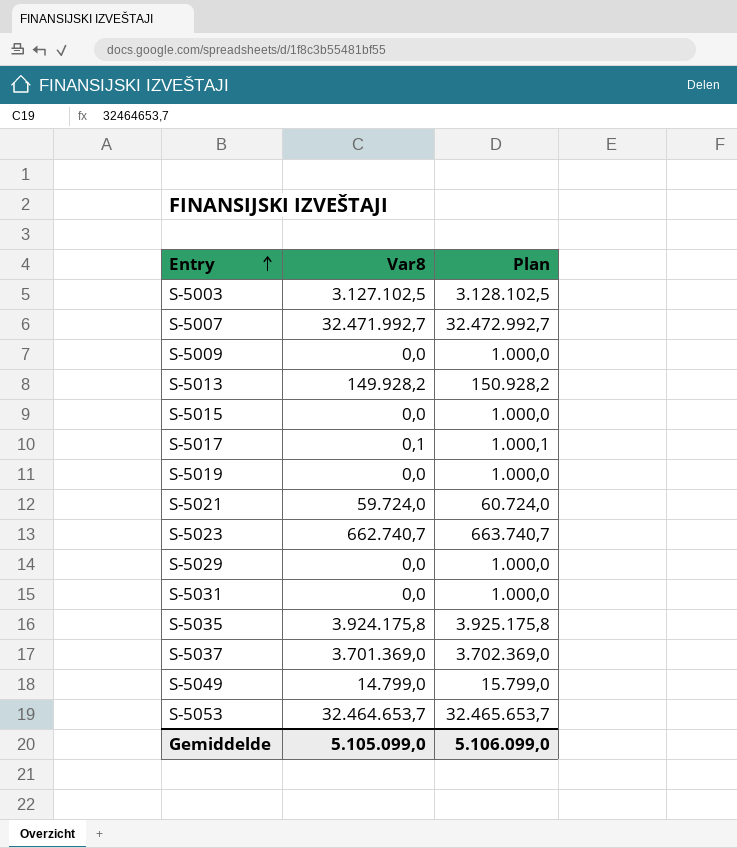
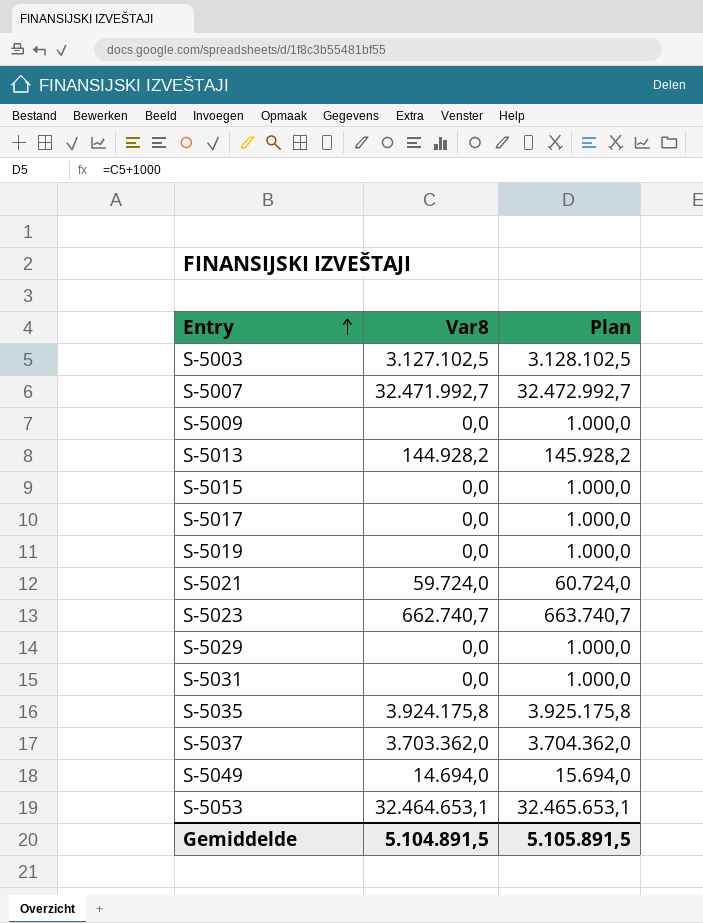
S-5013 | Var8: 149.928,2 -> 144.928,2
S-5013 | Plan: 150.928,2 -> 145.928,2
S-5017 | Var8: 0,1 -> 0,0
S-5017 | Plan: 1.000,1 -> 1.000,0
S-5037 | Var8: 3.701.369,0 -> 3.703.362,0
S-5037 | Plan: 3.702.369,0 -> 3.704.362,0
S-5049 | Var8: 14.799,0 -> 14.694,0
S-5049 | Plan: 15.799,0 -> 15.694,0
S-5053 | Var8: 32.464.653,7 -> 32.464.653,1
S-5053 | Plan: 32.465.653,7 -> 32.465.653,1
Gemiddelde | Var8: 5.105.099,0 -> 5.104.891,5
Gemiddelde | Plan: 5.106.099,0 -> 5.105.891,5

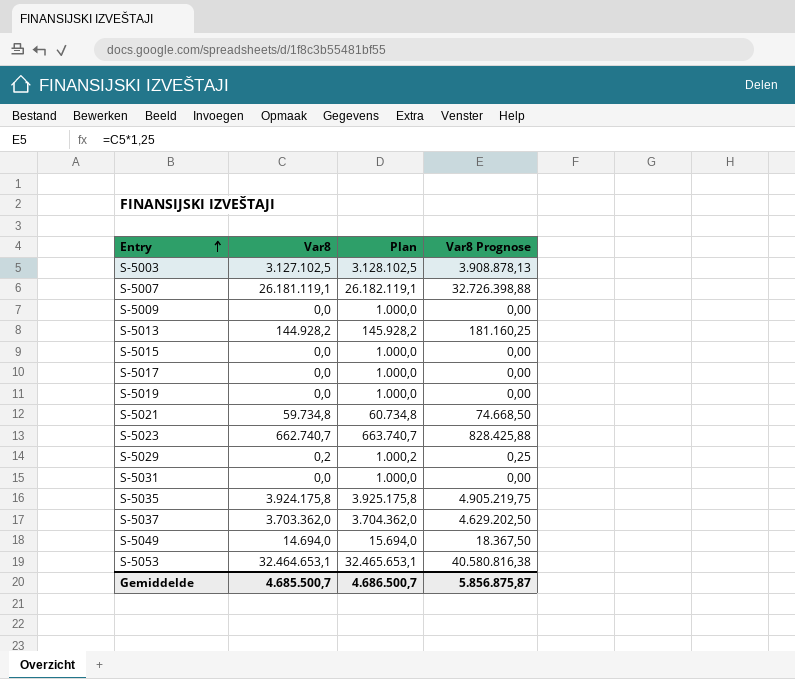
column Var8 Prognose | formula: none -> [Var8] * 1,25
S-5007 | Var8: 32.471.992,7 -> 26.181.119,1
S-5007 | Plan: 32.472.992,7 -> 26.182.119,1
S-5021 | Var8: 59.724,0 -> 59.734,8
S-5021 | Plan: 60.724,0 -> 60.734,8
S-5029 | Var8: 0,0 -> 0,2
S-5029 | Plan: 1.000,0 -> 1.000,2
Gemiddelde | Var8: 5.104.891,5 -> 4.685.500,7
Gemiddelde | Plan: 5.105.891,5 -> 4.686.500,7

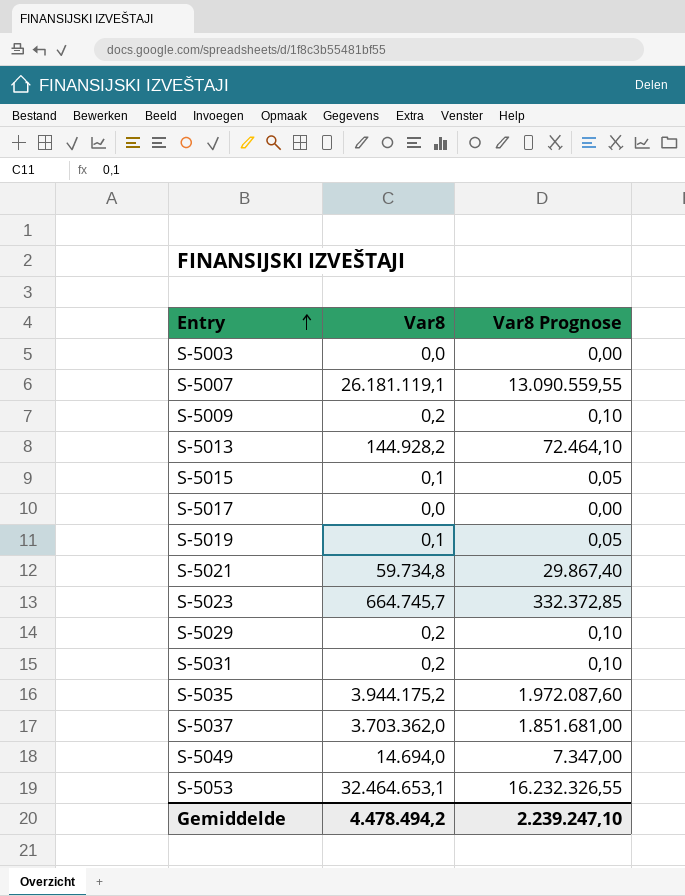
column Plan | formula: [Var8] + 1000 -> none
column Var8 Prognose | formula: [Var8] * 1,25 -> [Var8] * 0,5
S-5003 | Var8: 3.127.102,5 -> 0,0
S-5009 | Var8: 0,0 -> 0,2
S-5015 | Var8: 0,0 -> 0,1
S-5019 | Var8: 0,0 -> 0,1
S-5023 | Var8: 662.740,7 -> 664.745,7
S-5031 | Var8: 0,0 -> 0,2
S-5035 | Var8: 3.924.175,8 -> 3.944.175,2
Gemiddelde | Var8: 4.685.500,7 -> 4.478.494,2
Gemiddelde | Var8 Prognose: 5.856.875,87 -> 2.239.247,10

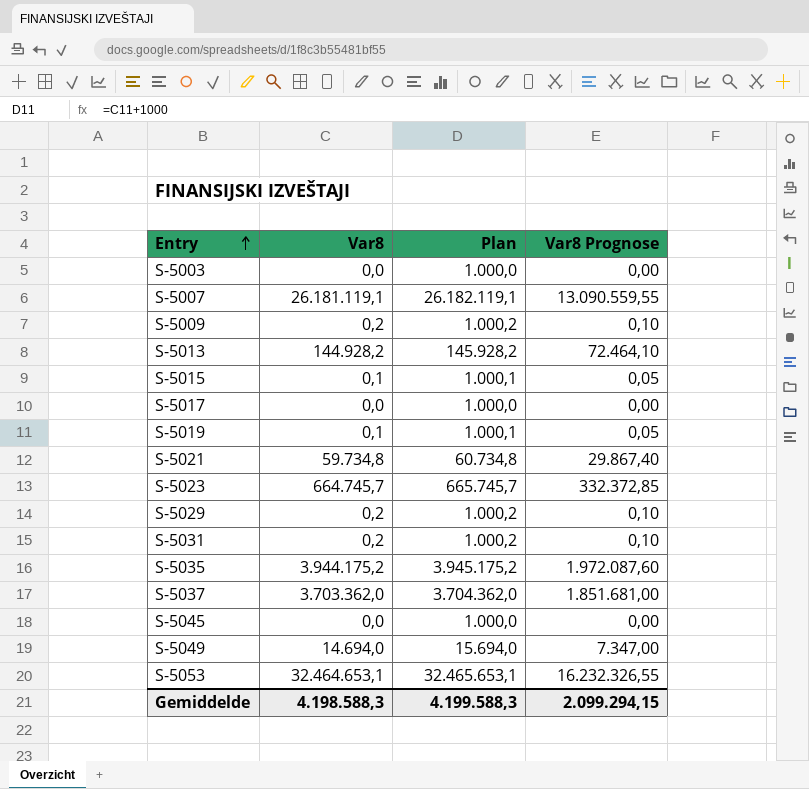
column Plan | formula: none -> [Var8] + 1000
row S-5045: none -> 0,0 | 1.000,0 | 0,00
Gemiddelde | Var8: 4.478.494,2 -> 4.198.588,3
Gemiddelde | Var8 Prognose: 2.239.247,10 -> 2.099.294,15

